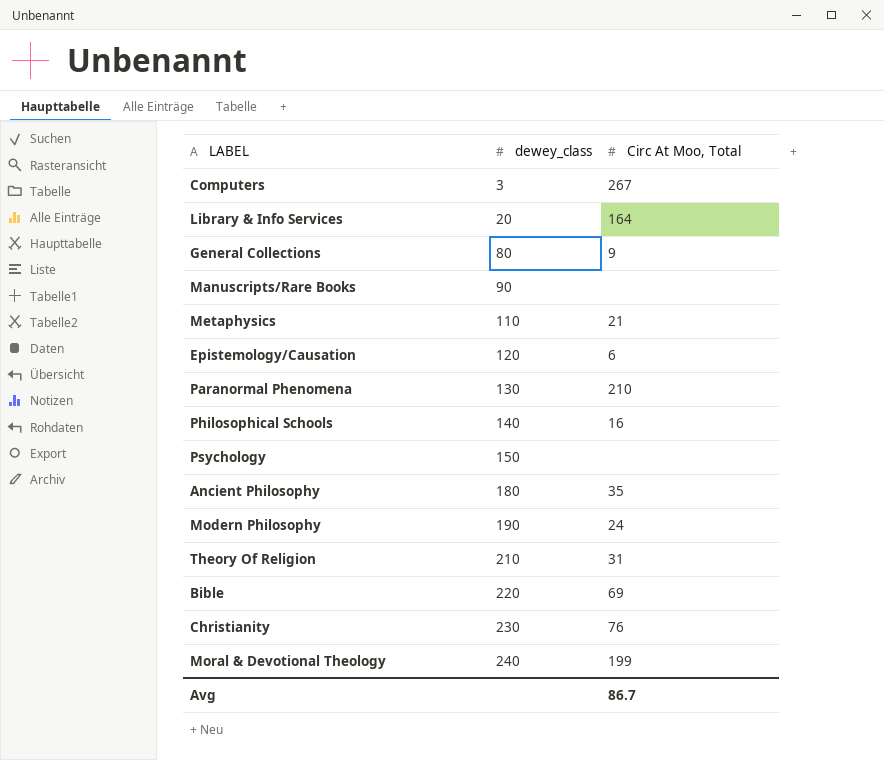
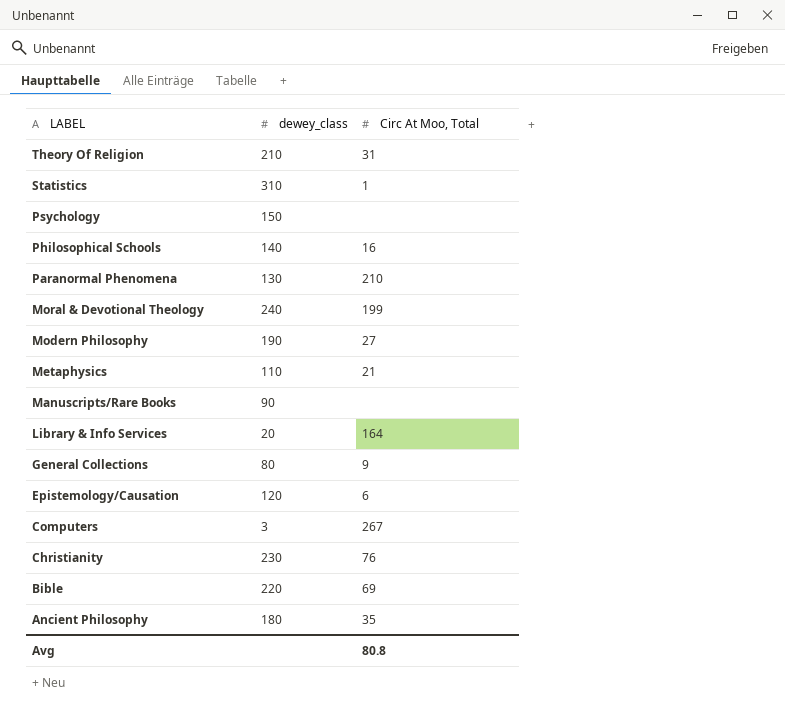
row order: dewey_class ascending -> LABEL descending
row Statistics: none -> 310 | 1
Modern Philosophy | Circ At Moo, Total: 24 -> 27
Avg | Circ At Moo, Total: 86.7 -> 80.8

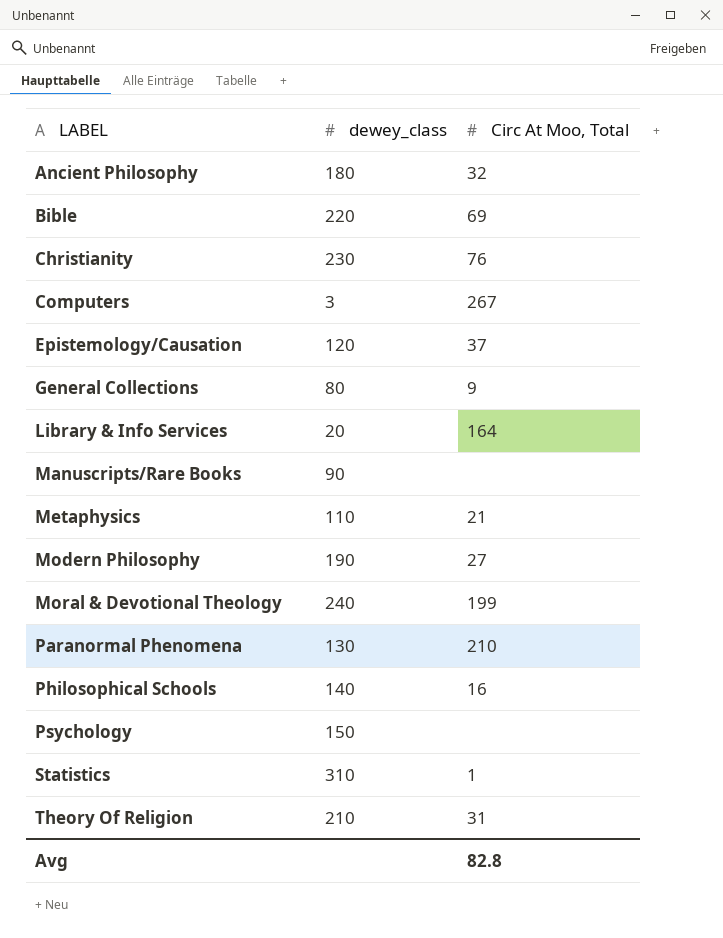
row order: LABEL descending -> LABEL ascending
Ancient Philosophy | Circ At Moo, Total: 35 -> 32
Epistemology/Causation | Circ At Moo, Total: 6 -> 37
Avg | Circ At Moo, Total: 80.8 -> 82.8

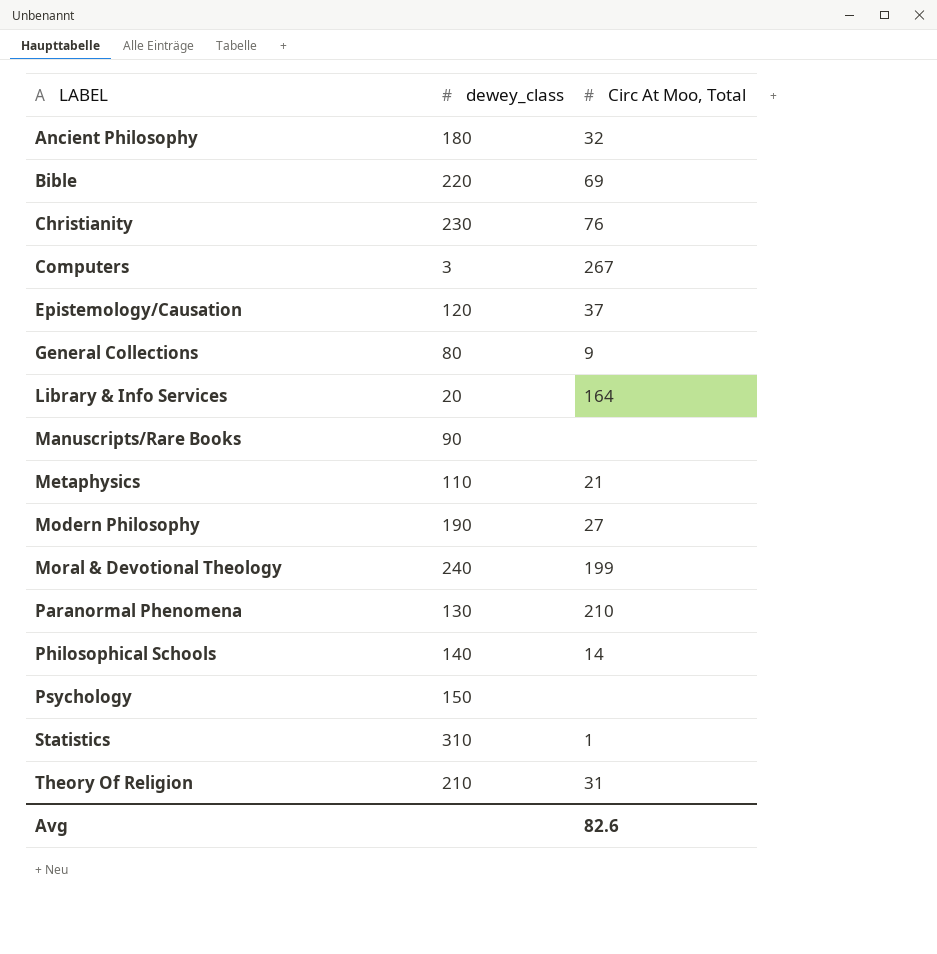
Philosophical Schools | Circ At Moo, Total: 16 -> 14
Avg | Circ At Moo, Total: 82.8 -> 82.6

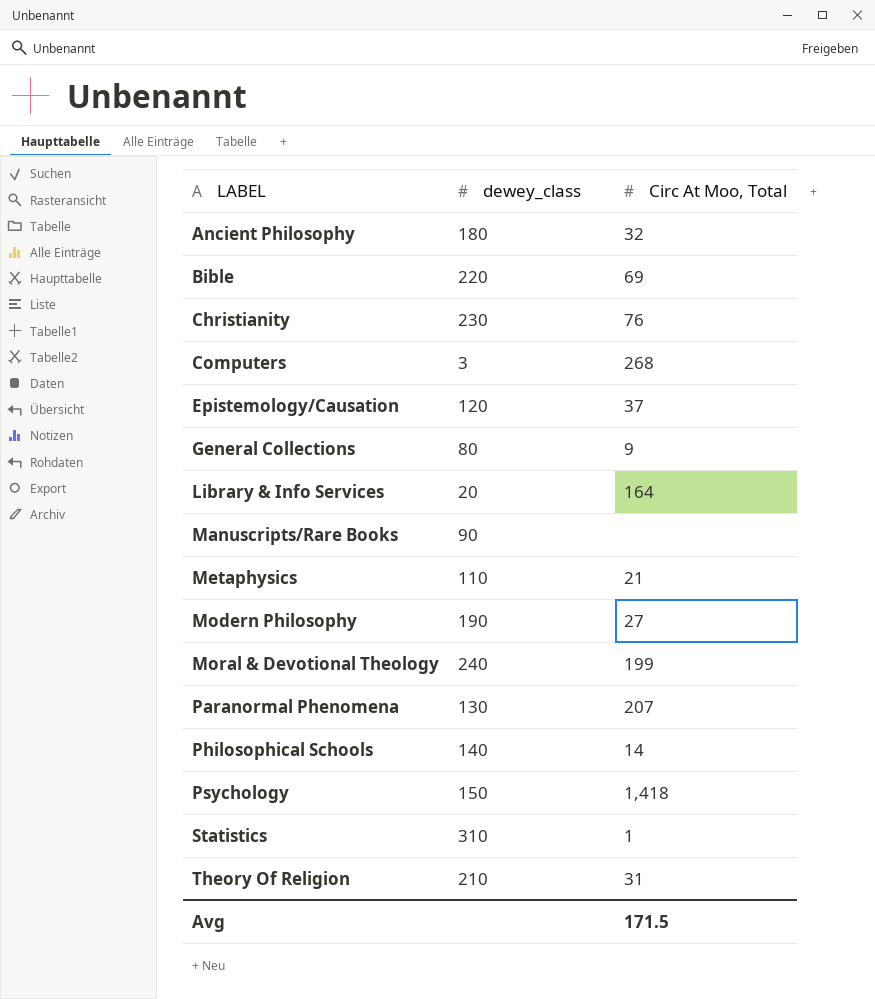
Computers | Circ At Moo, Total: 267 -> 268
Paranormal Phenomena | Circ At Moo, Total: 210 -> 207
Psychology | Circ At Moo, Total: none -> 1,418
Avg | Circ At Moo, Total: 82.6 -> 171.5

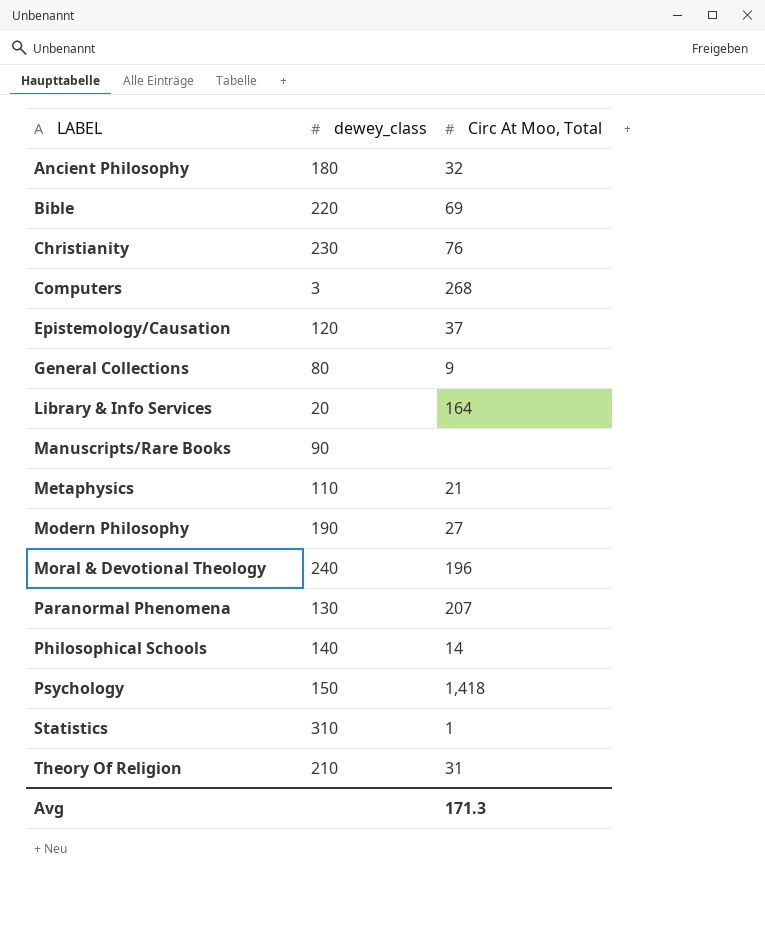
Moral & Devotional Theology | Circ At Moo, Total: 199 -> 196
Avg | Circ At Moo, Total: 171.5 -> 171.3

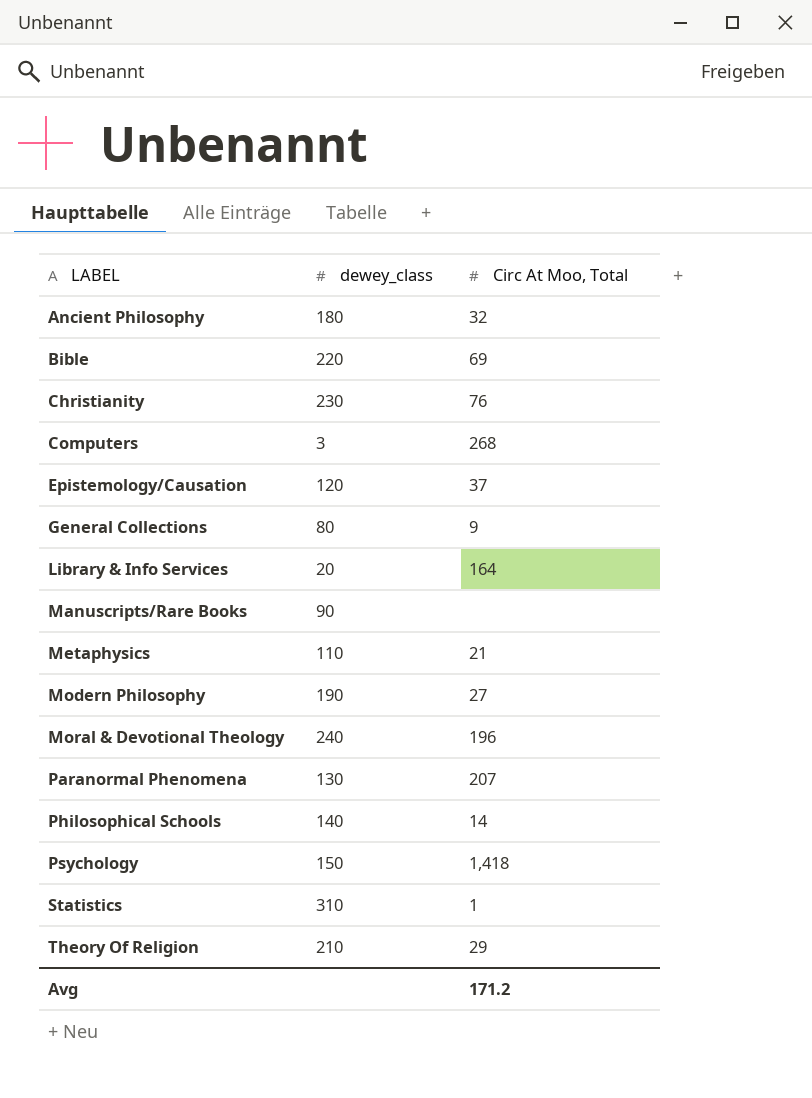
Theory Of Religion | Circ At Moo, Total: 31 -> 29
Avg | Circ At Moo, Total: 171.3 -> 171.2

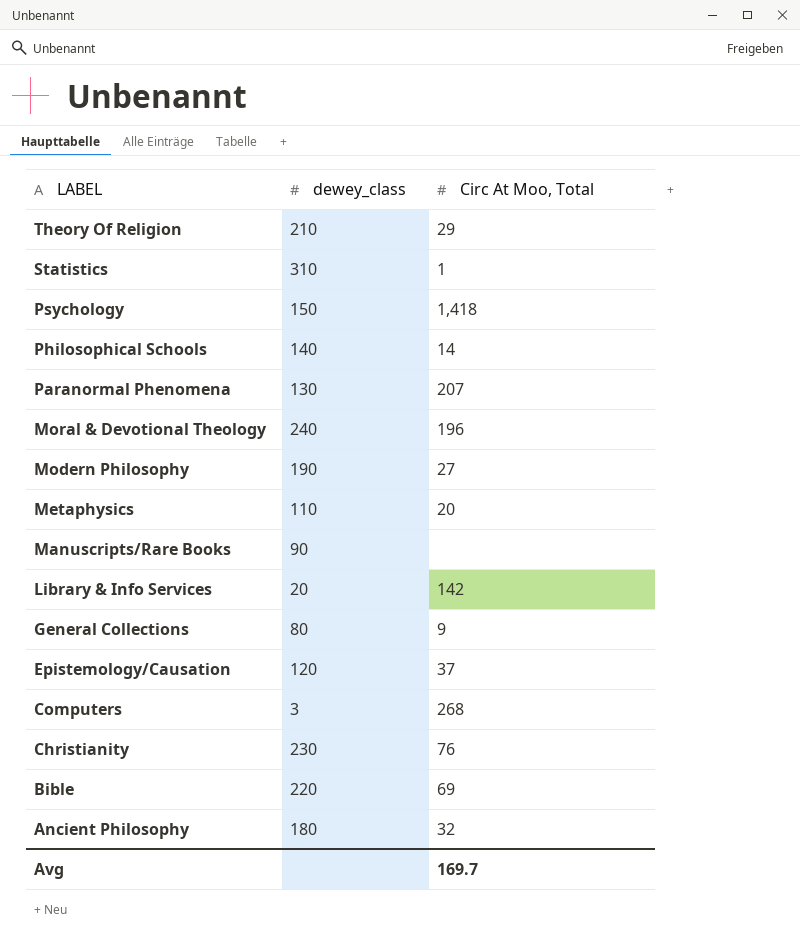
row order: LABEL ascending -> LABEL descending
Metaphysics | Circ At Moo, Total: 21 -> 20
Library & Info Services | Circ At Moo, Total: 164 -> 142
Avg | Circ At Moo, Total: 171.2 -> 169.7

